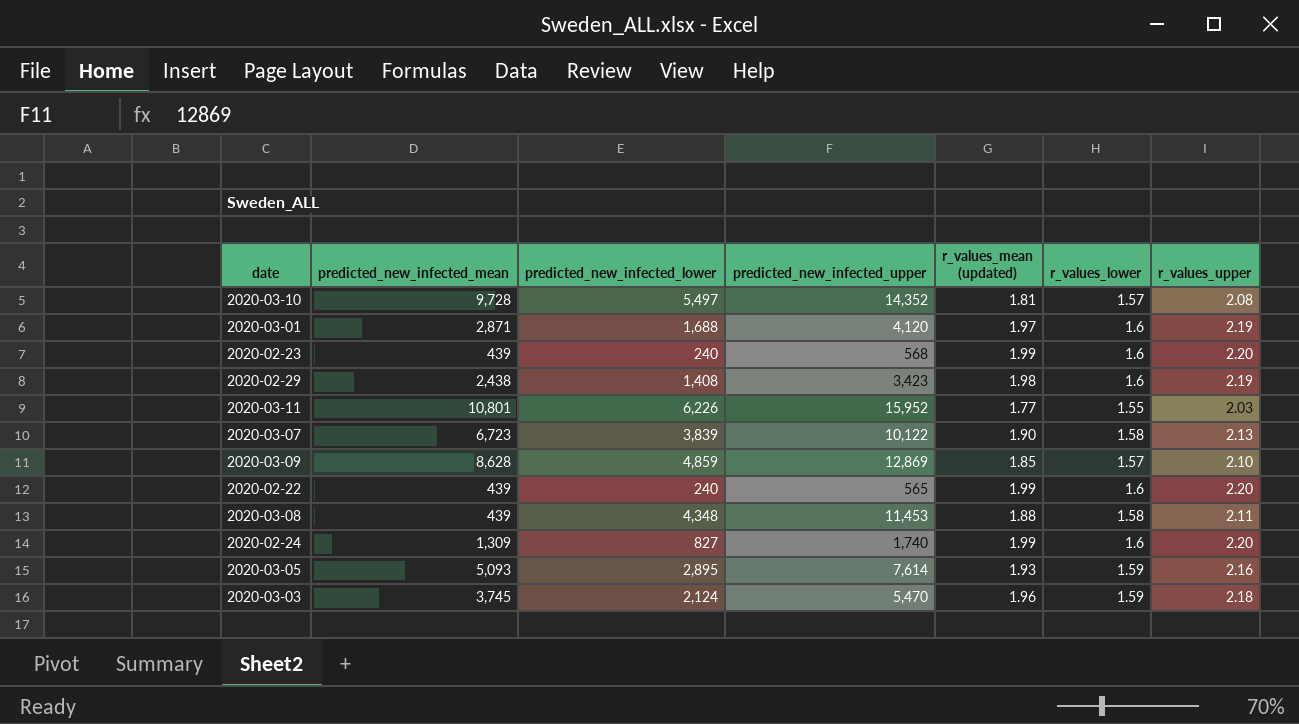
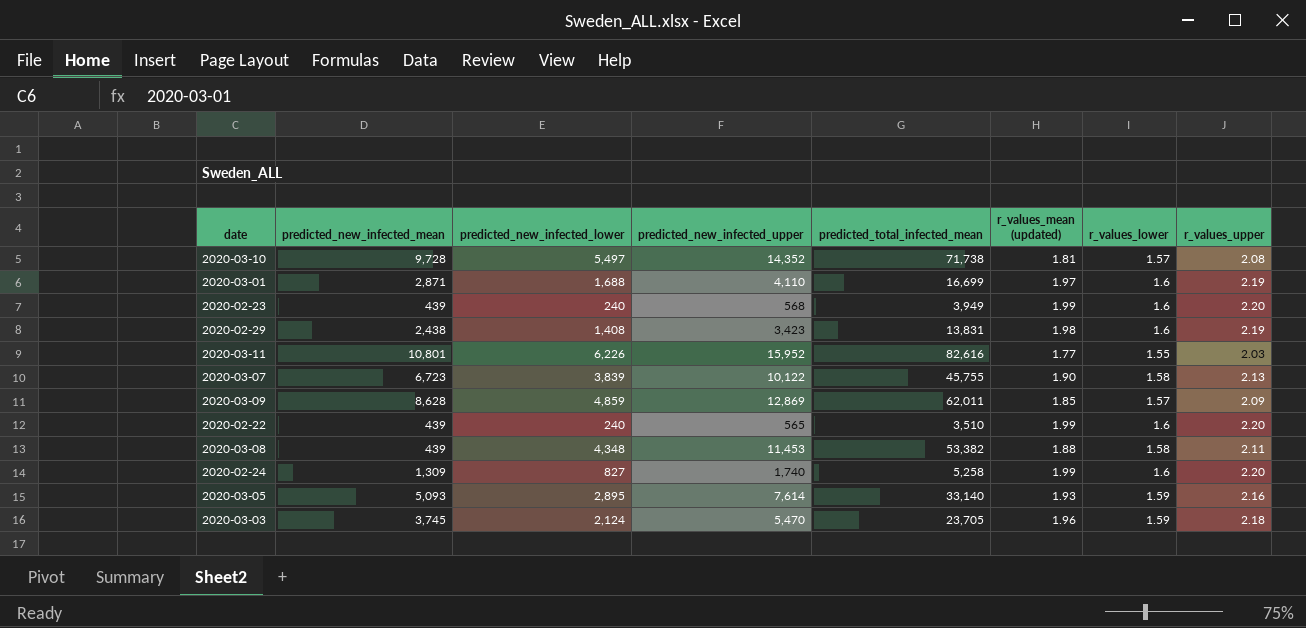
column predicted_total_infected_mean | position: none -> 5
2020-03-01 | predicted_new_infected_upper: 4,120 -> 4,110
2020-03-09 | r_values_upper: 2.10 -> 2.09

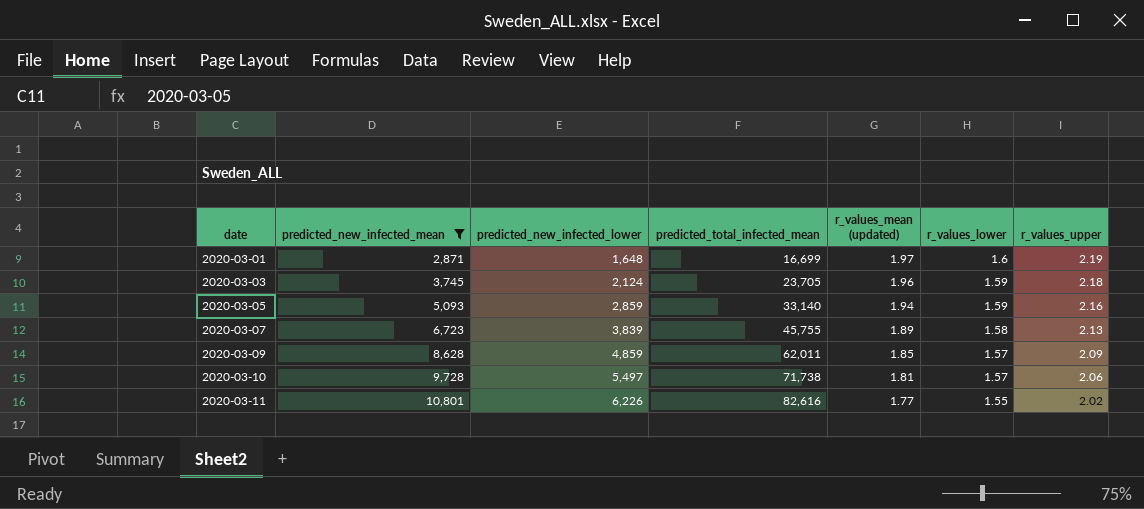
filter: none -> predicted_new_infected_mean >= 2,871
row order: none -> date ascending
column predicted_new_infected_upper | position: 4 -> none
2020-03-01 | predicted_new_infected_lower: 1,688 -> 1,648
2020-03-05 | predicted_new_infected_lower: 2,895 -> 2,859
2020-03-05 | r_values_mean (updated): 1.93 -> 1.94
2020-03-07 | r_values_mean (updated): 1.90 -> 1.89
2020-03-10 | r_values_upper: 2.08 -> 2.06
2020-03-11 | r_values_upper: 2.03 -> 2.02

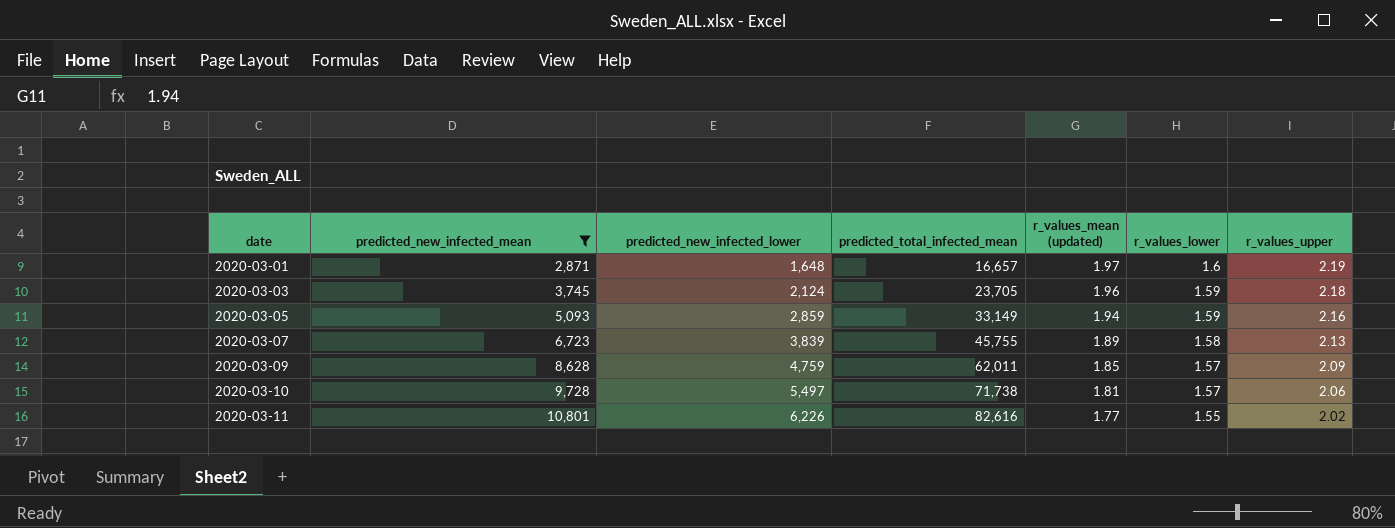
2020-03-01 | predicted_total_infected_mean: 16,699 -> 16,657
2020-03-05 | predicted_total_infected_mean: 33,140 -> 33,149
2020-03-09 | predicted_new_infected_lower: 4,859 -> 4,759

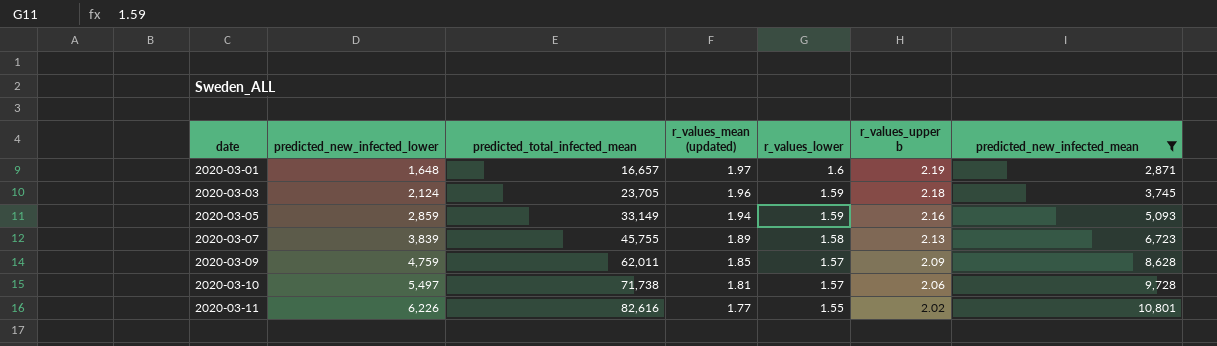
column name: r_values_upper -> r_values_upper b
column predicted_new_infected_mean | position: 2 -> 7

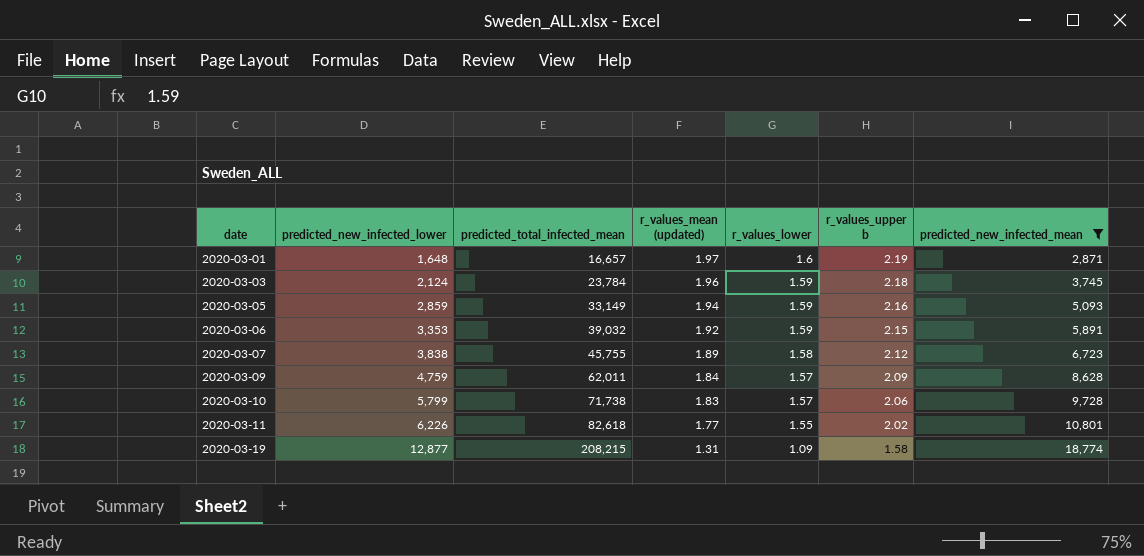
2020-03-03 | predicted_total_infected_mean: 23,705 -> 23,784
row 2020-03-06: none -> 3,353 | 39,032 | 1.92 | 1.59 | 2.15 | 5,891
2020-03-07 | predicted_new_infected_lower: 3,839 -> 3,838
2020-03-07 | r_values_upper b: 2.13 -> 2.12
2020-03-09 | r_values_mean (updated): 1.85 -> 1.84
2020-03-10 | predicted_new_infected_lower: 5,497 -> 5,799
2020-03-10 | r_values_mean (updated): 1.81 -> 1.83
2020-03-11 | predicted_total_infected_mean: 82,616 -> 82,618
row 2020-03-19: none -> 12,877 | 208,215 | 1.31 | 1.09 | 1.58 | 18,774

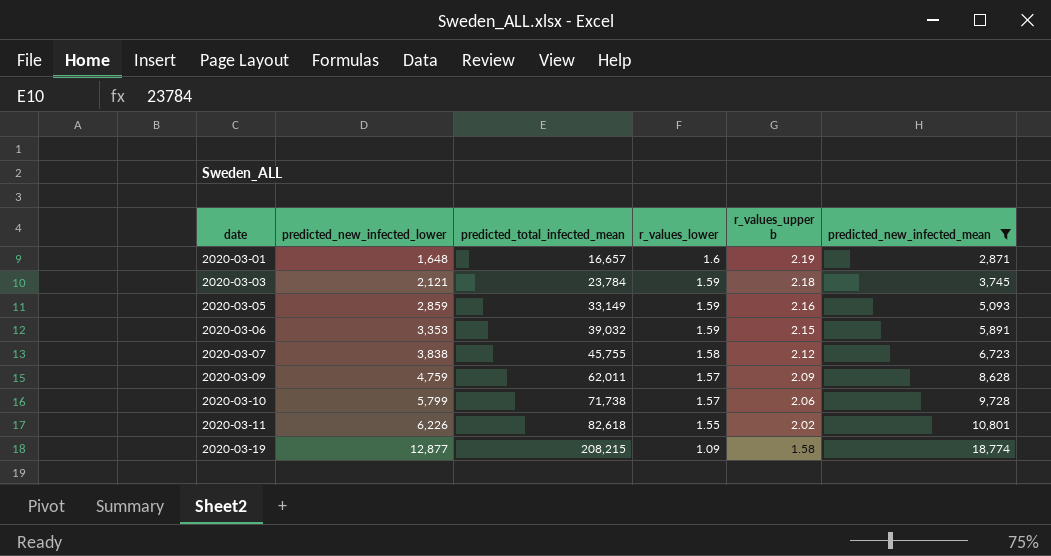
column r_values_mean (updated) | position: 4 -> none
2020-03-03 | predicted_new_infected_lower: 2,124 -> 2,121

